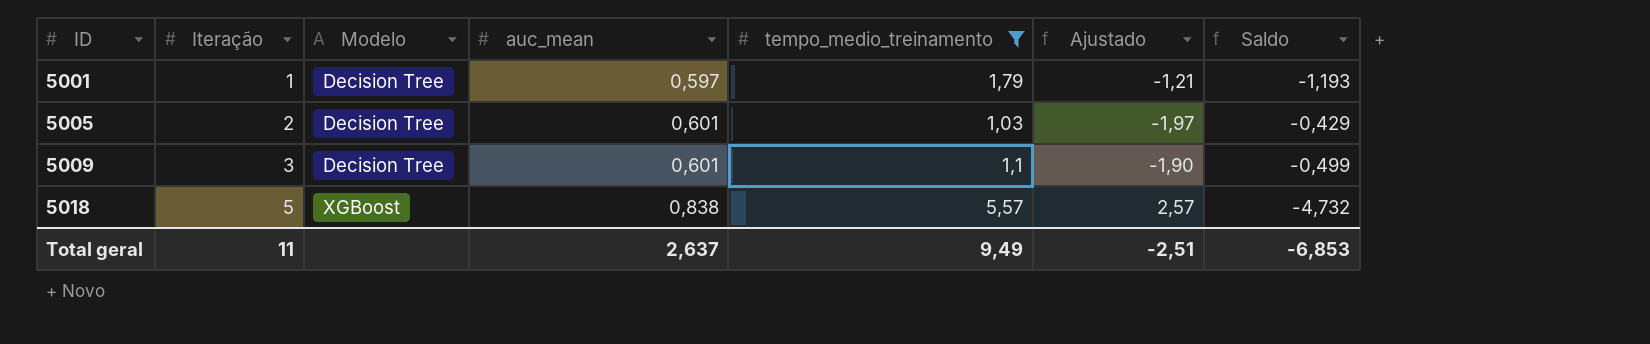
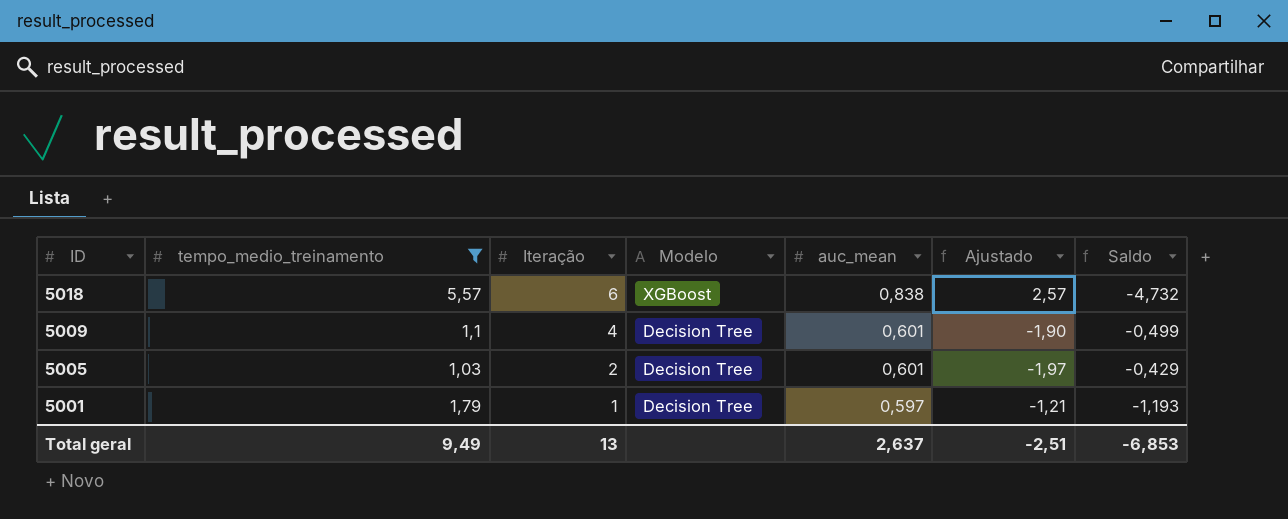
row order: ID ascending -> ID descending
column tempo_medio_treinamento | position: 5 -> 2
5018 | Iteração: 5 -> 6
5009 | Iteração: 3 -> 4
Total geral | Iteração: 11 -> 13

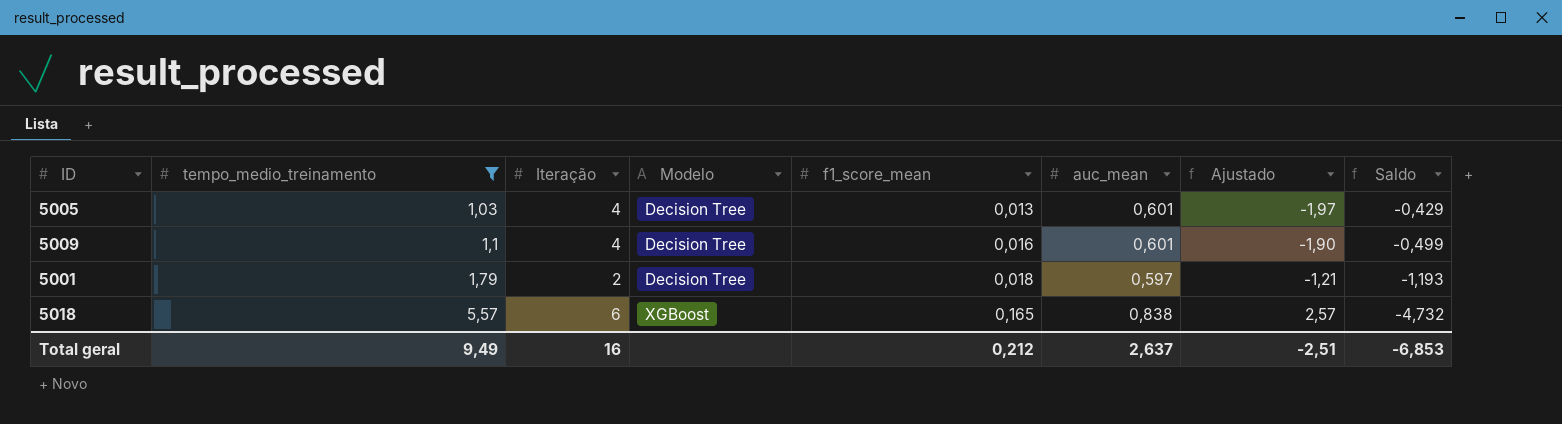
row order: ID descending -> tempo_medio_treinamento ascending
column f1_score_mean | position: none -> 5
5005 | Iteração: 2 -> 4
5001 | Iteração: 1 -> 2
Total geral | Iteração: 13 -> 16

